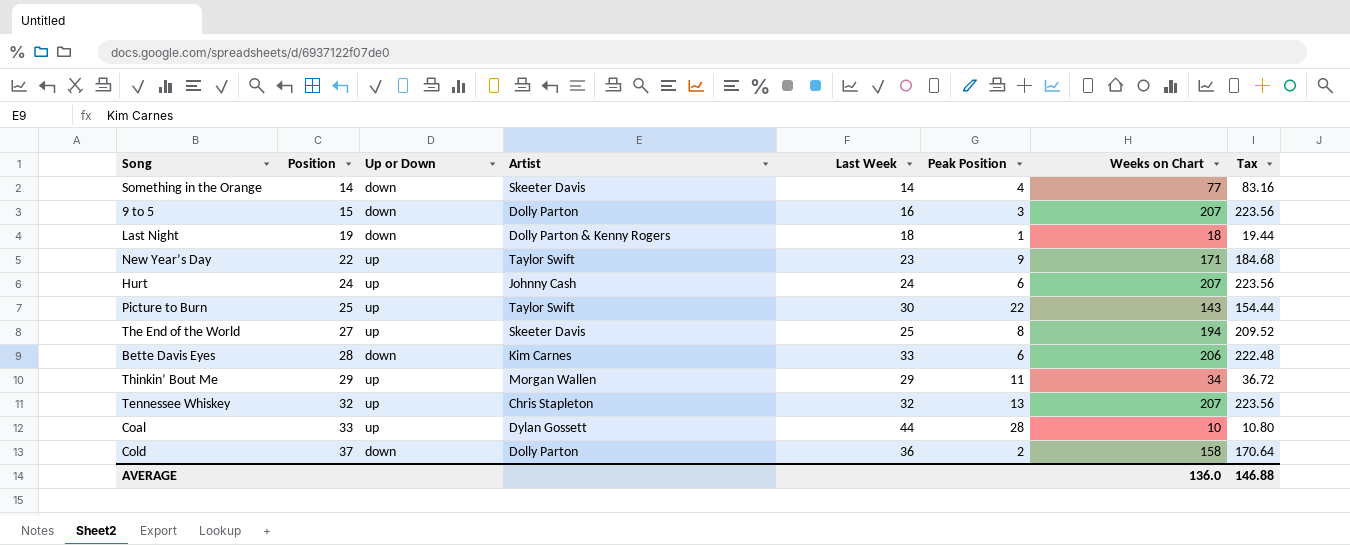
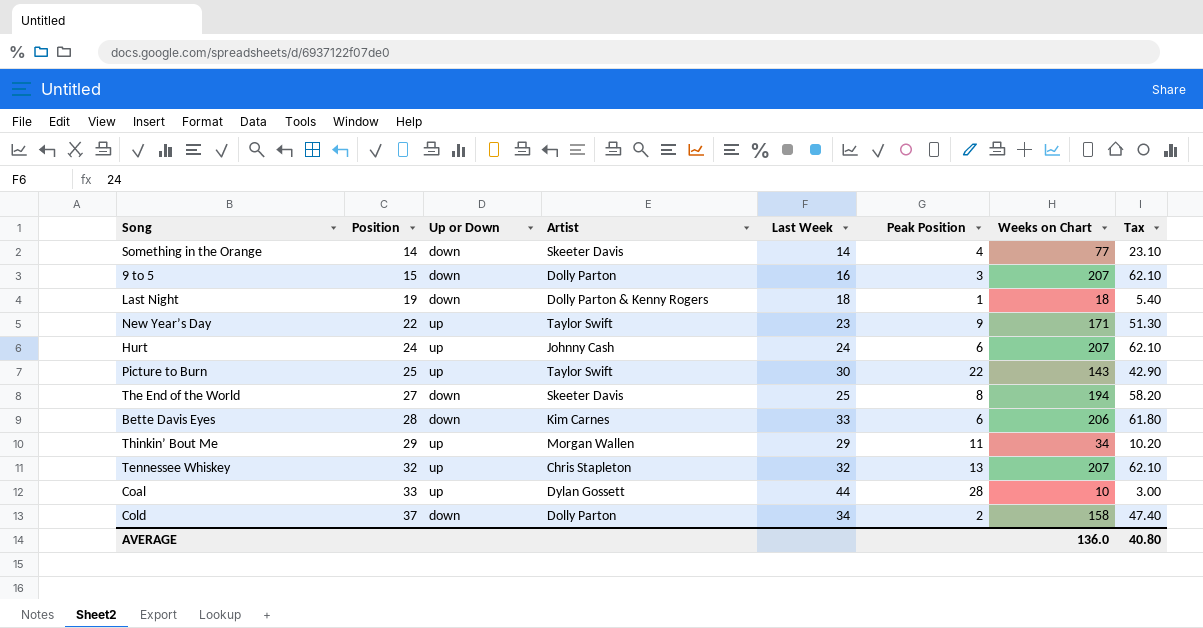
column Tax | formula: [Weeks on Chart] * 1.08 -> [Weeks on Chart] * 0.3
The End of the World | Up or Down: up -> down
Cold | Last Week: 36 -> 34
AVERAGE | Tax: 146.88 -> 40.80

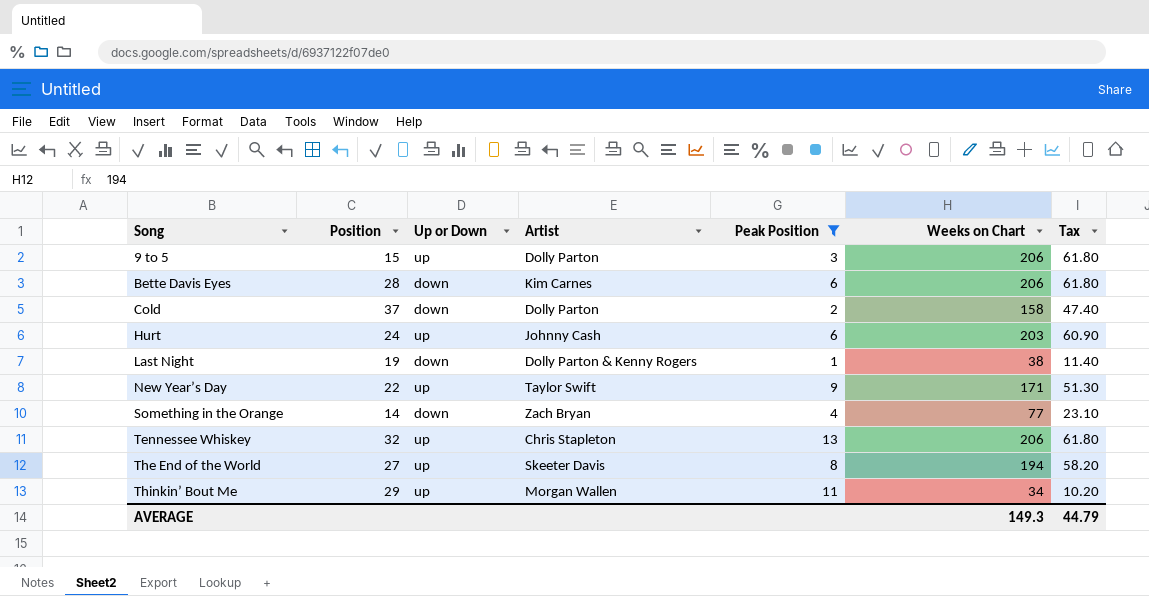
filter: none -> Peak Position <= 13
row order: Position ascending -> Song ascending
column Last Week | position: 5 -> none
9 to 5 | Up or Down: down -> up
9 to 5 | Weeks on Chart: 207 -> 206
9 to 5 | Tax: 62.10 -> 61.80
Hurt | Weeks on Chart: 207 -> 203
Hurt | Tax: 62.10 -> 60.90
Last Night | Weeks on Chart: 18 -> 38
Last Night | Tax: 5.40 -> 11.40
Something in the Orange | Artist: Skeeter Davis -> Zach Bryan
Tennessee Whiskey | Weeks on Chart: 207 -> 206
Tennessee Whiskey | Tax: 62.10 -> 61.80
The End of the World | Up or Down: down -> up
AVERAGE | Weeks on Chart: 136.0 -> 149.3
AVERAGE | Tax: 40.80 -> 44.79

